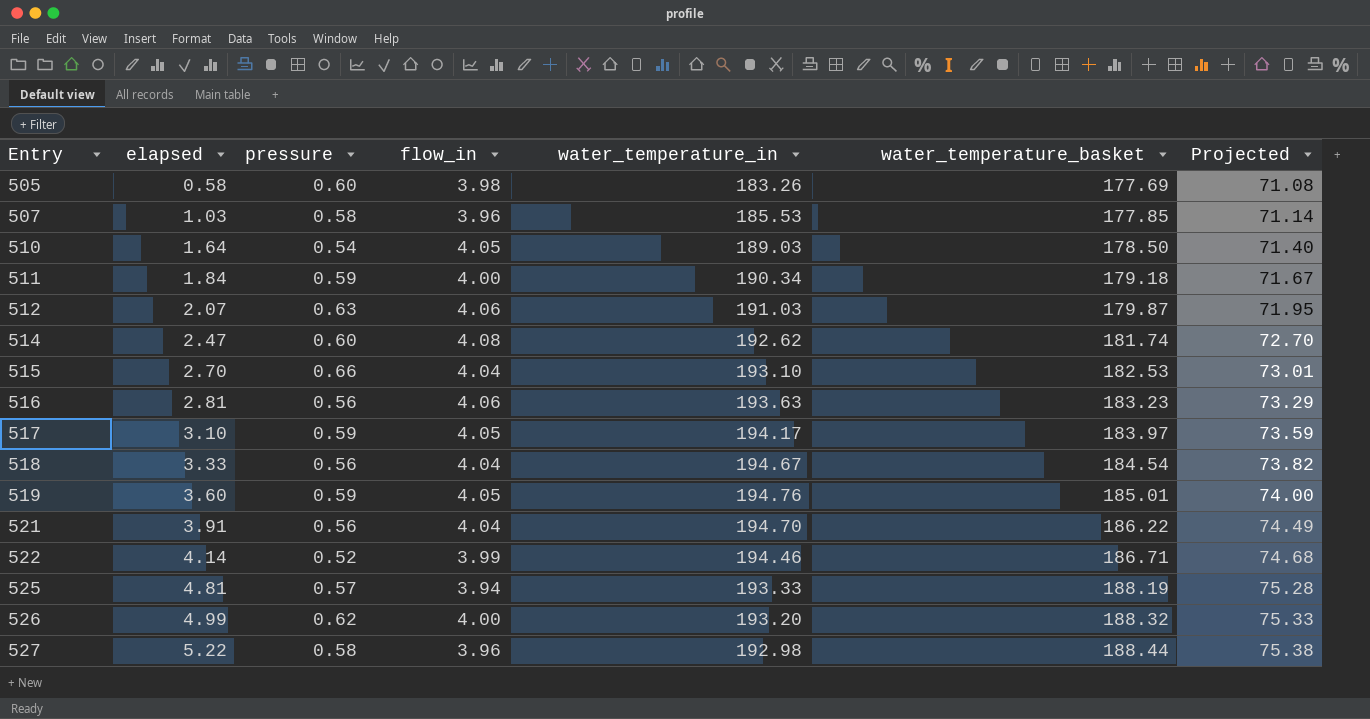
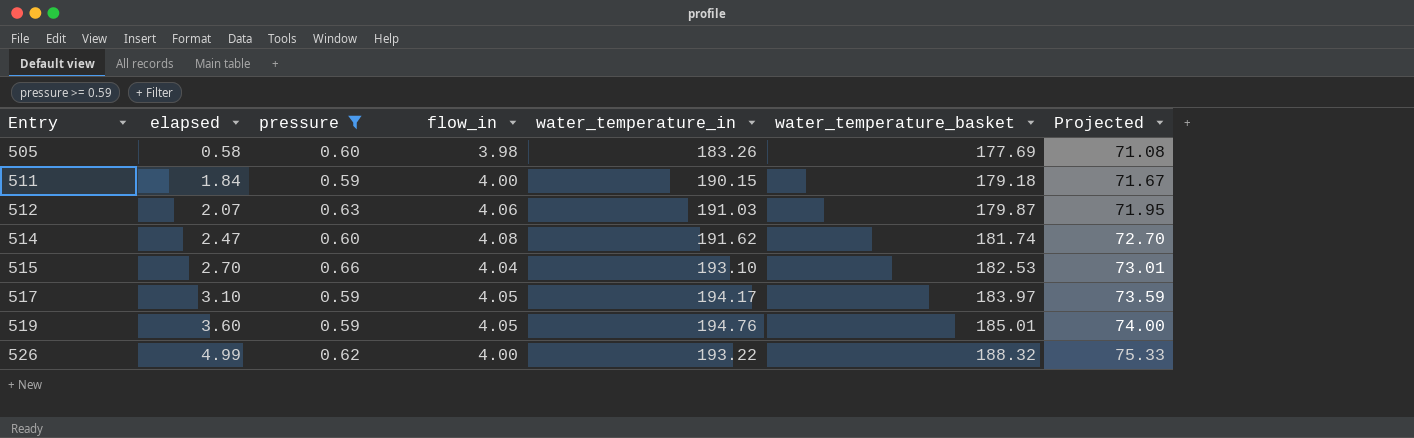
filter: none -> pressure >= 0.59
511 | water_temperature_in: 190.34 -> 190.15
514 | water_temperature_in: 192.62 -> 191.62
526 | water_temperature_in: 193.20 -> 193.22

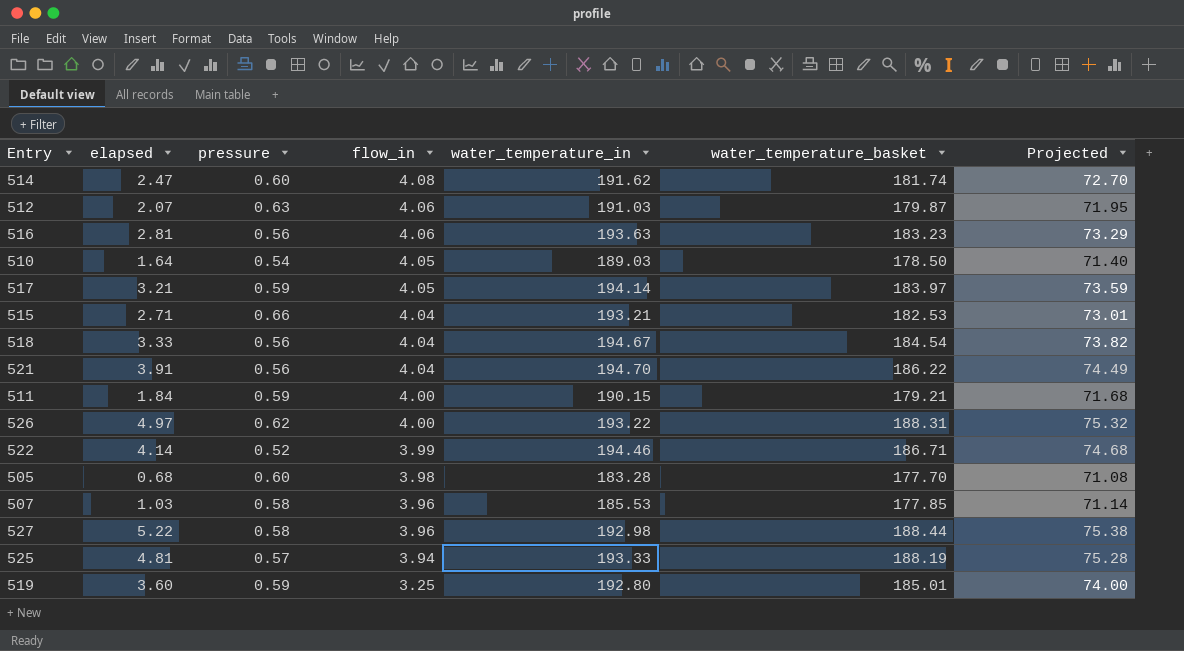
filter: pressure >= 0.59 -> none
row order: Entry ascending -> flow_in descending
517 | elapsed: 3.10 -> 3.21
517 | water_temperature_in: 194.17 -> 194.14
515 | elapsed: 2.70 -> 2.71
515 | water_temperature_in: 193.10 -> 193.21
511 | water_temperature_basket: 179.18 -> 179.21
511 | Projected: 71.67 -> 71.68
526 | elapsed: 4.99 -> 4.97
526 | water_temperature_basket: 188.32 -> 188.31
526 | Projected: 75.33 -> 75.32
505 | elapsed: 0.58 -> 0.68
505 | water_temperature_in: 183.26 -> 183.28
505 | water_temperature_basket: 177.69 -> 177.70
519 | flow_in: 4.05 -> 3.25
519 | water_temperature_in: 194.76 -> 192.80

